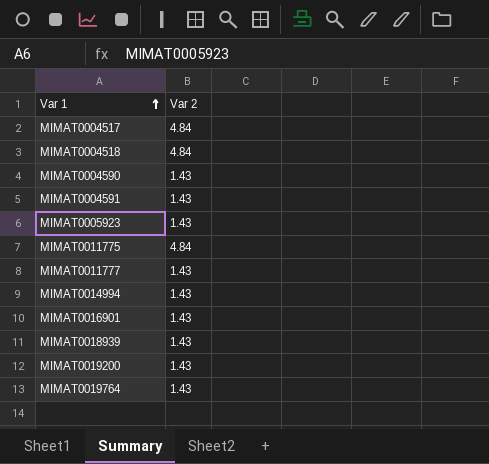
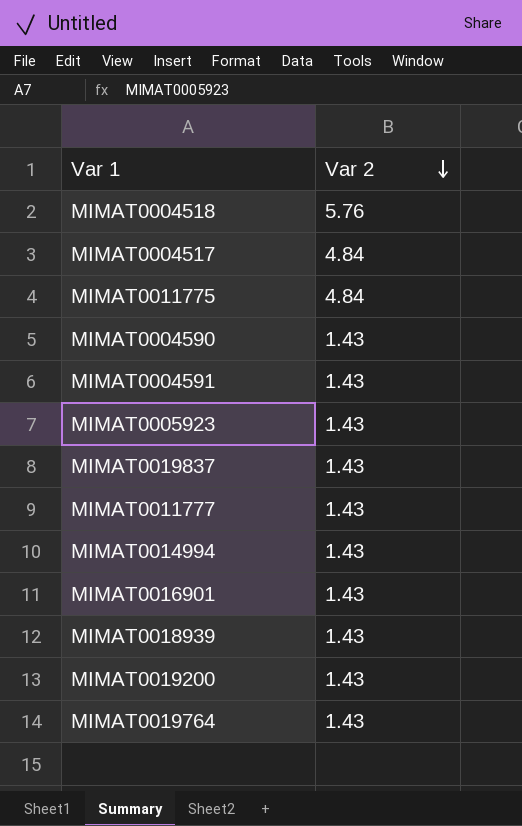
row order: Var 1 ascending -> Var 2 descending
MIMAT0004518 | Var 2: 4.84 -> 5.76
row MIMAT0019837: none -> 1.43

